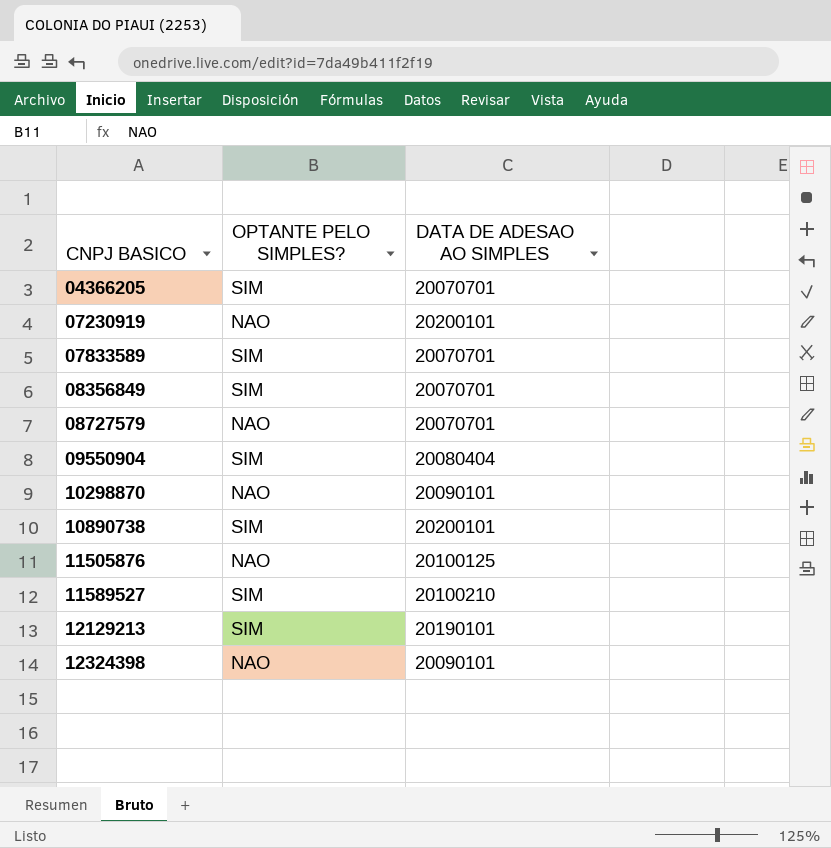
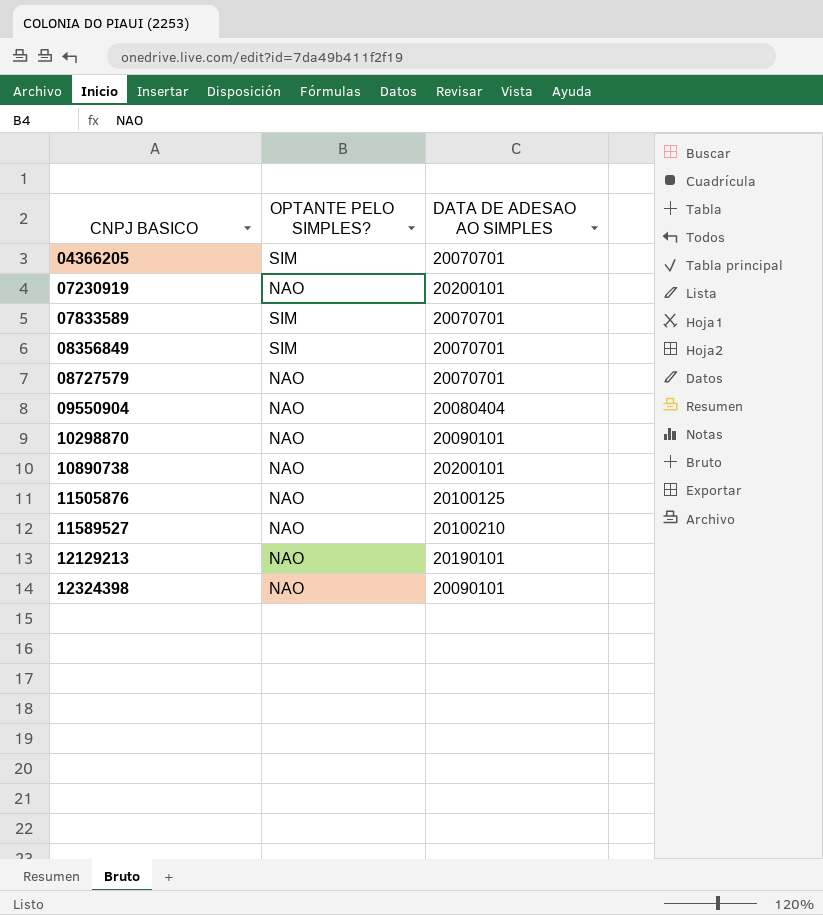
09550904 | OPTANTE PELO SIMPLES?: SIM -> NAO
10890738 | OPTANTE PELO SIMPLES?: SIM -> NAO
11589527 | OPTANTE PELO SIMPLES?: SIM -> NAO
12129213 | OPTANTE PELO SIMPLES?: SIM -> NAO

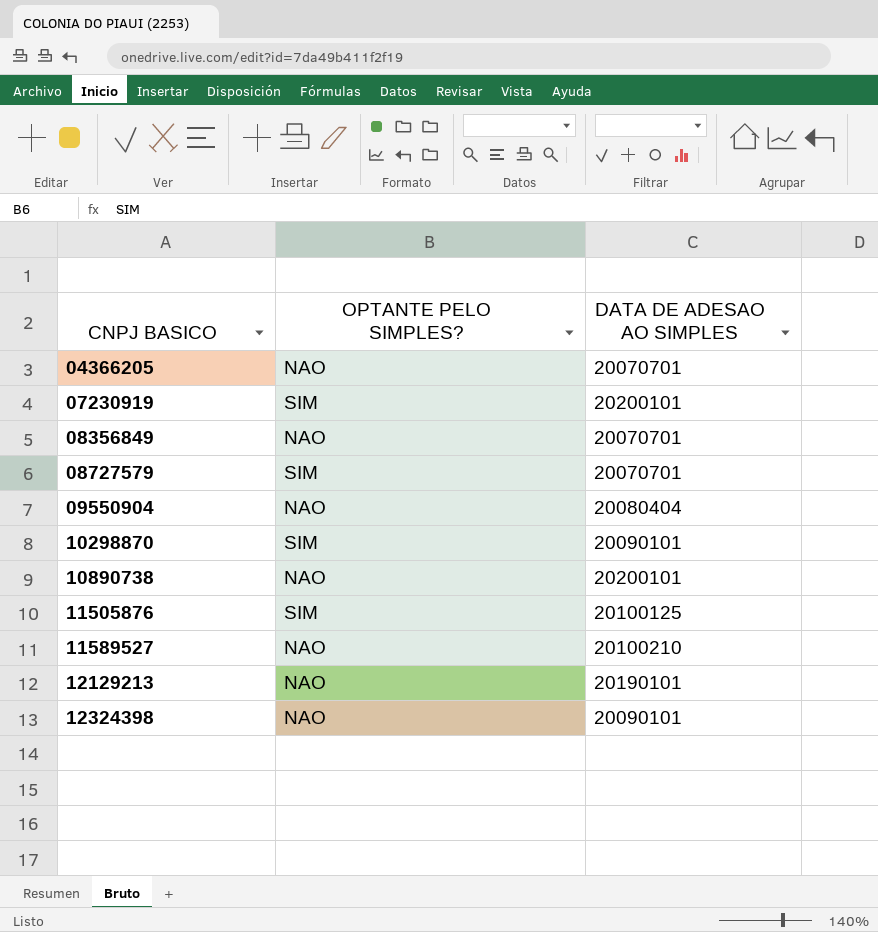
row 07833589: SIM | 20070701 -> none
04366205 | OPTANTE PELO SIMPLES?: SIM -> NAO
07230919 | OPTANTE PELO SIMPLES?: NAO -> SIM
08356849 | OPTANTE PELO SIMPLES?: SIM -> NAO
08727579 | OPTANTE PELO SIMPLES?: NAO -> SIM
10298870 | OPTANTE PELO SIMPLES?: NAO -> SIM
11505876 | OPTANTE PELO SIMPLES?: NAO -> SIM

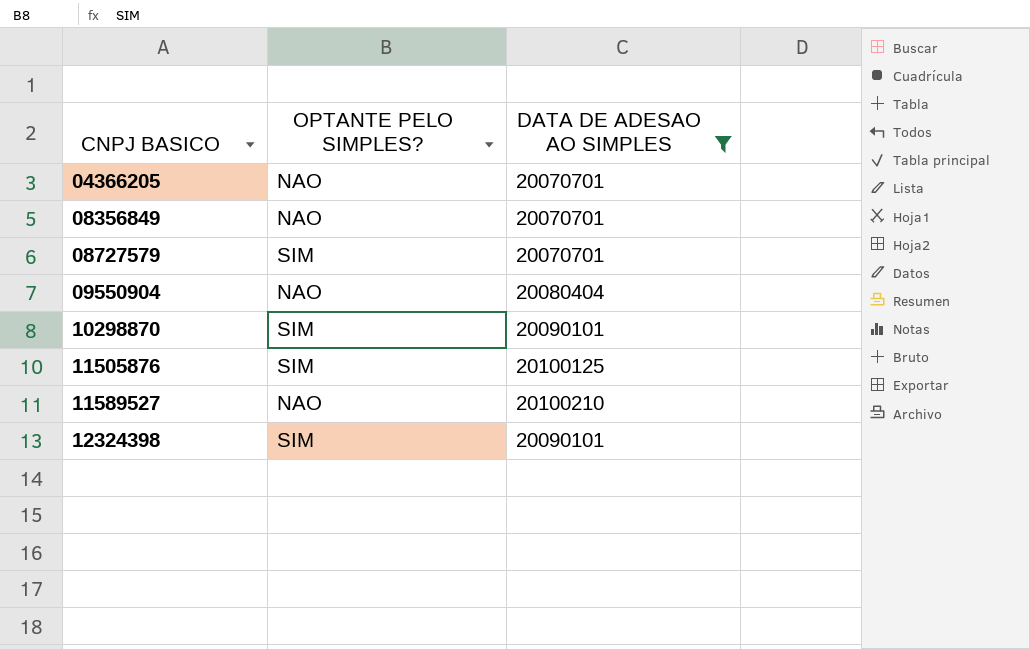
filter: none -> DATA DE ADESAO AO SIMPLES <= 20100210
12324398 | OPTANTE PELO SIMPLES?: NAO -> SIM

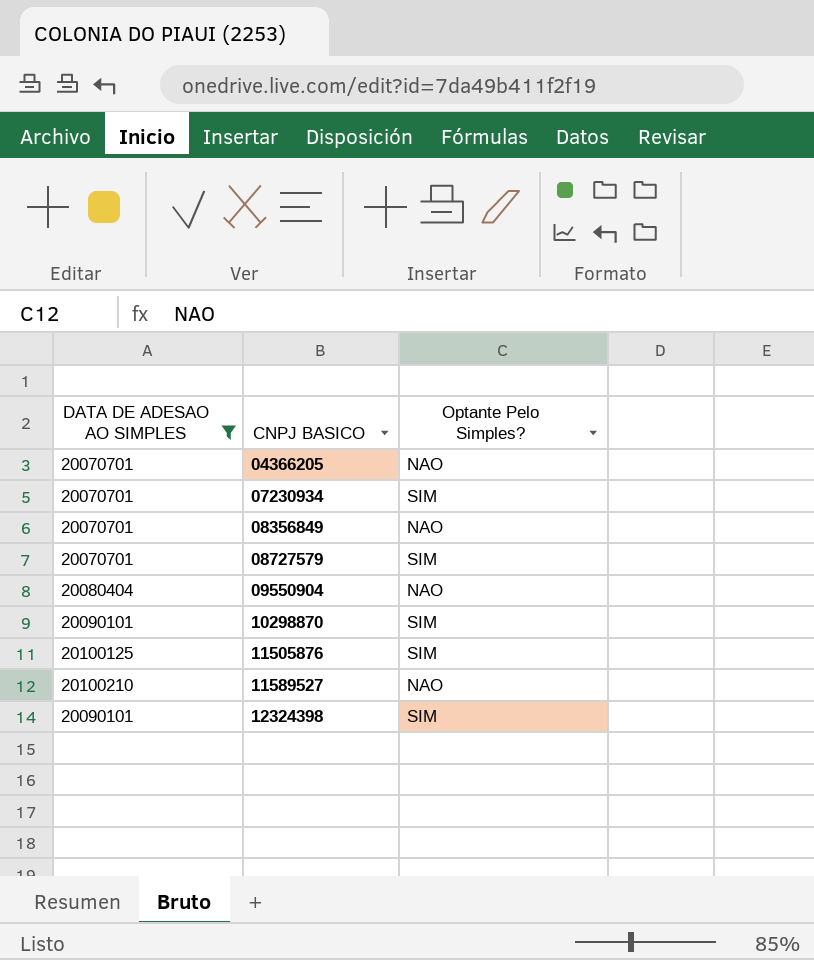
column DATA DE ADESAO AO SIMPLES | position: 3 -> 1
column name: OPTANTE PELO SIMPLES? -> Optante Pelo Simples?
row 07230934: none -> 20070701 | SIM

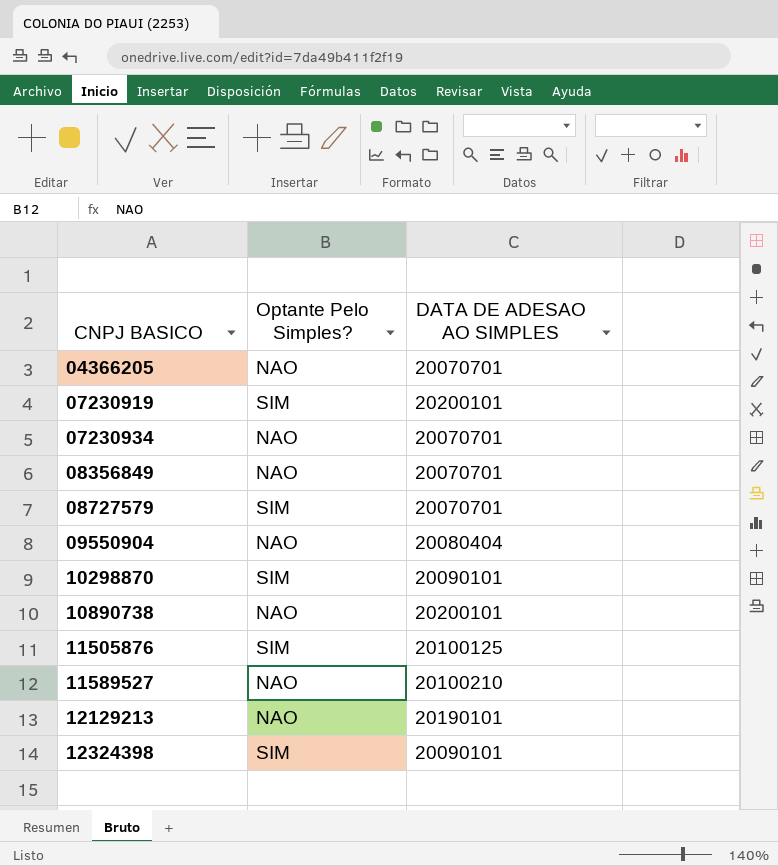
filter: DATA DE ADESAO AO SIMPLES <= 20100210 -> none
column DATA DE ADESAO AO SIMPLES | position: 1 -> 3
07230934 | Optante Pelo Simples?: SIM -> NAO

